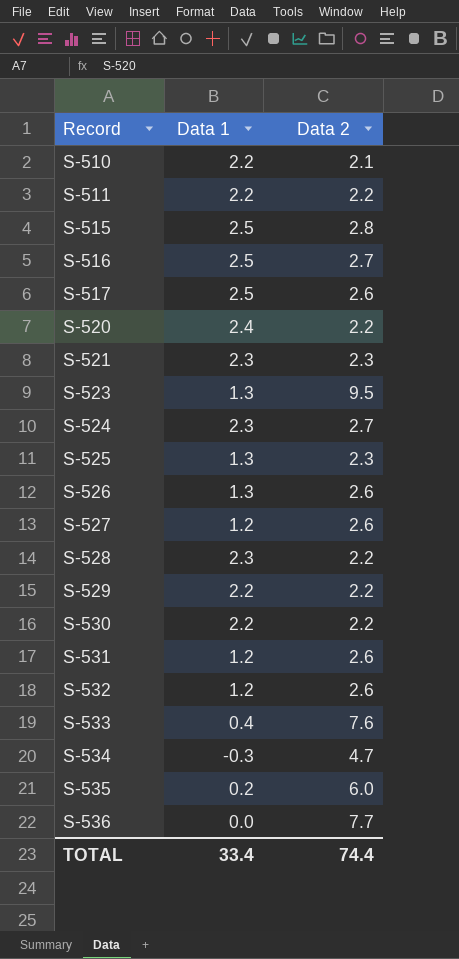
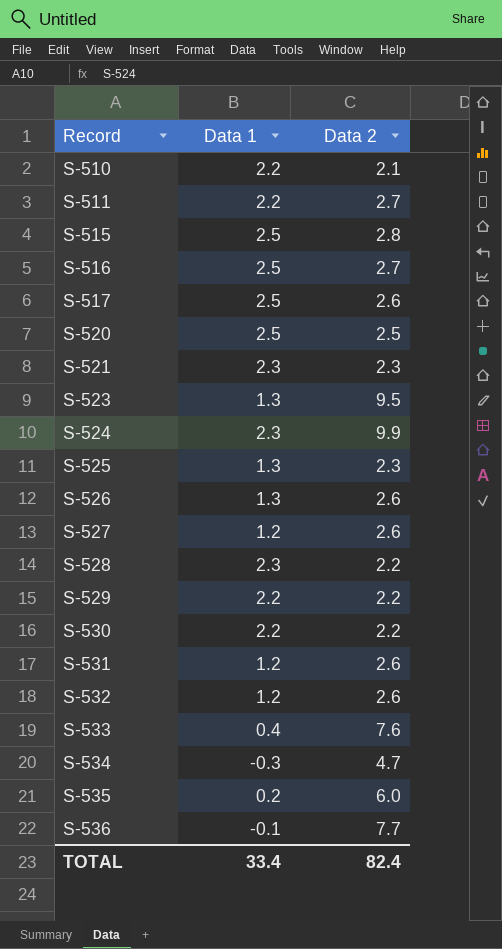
S-511 | Data 2: 2.2 -> 2.7
S-520 | Data 1: 2.4 -> 2.5
S-520 | Data 2: 2.2 -> 2.5
S-524 | Data 2: 2.7 -> 9.9
S-536 | Data 1: 0.0 -> -0.1
TOTAL | Data 2: 74.4 -> 82.4

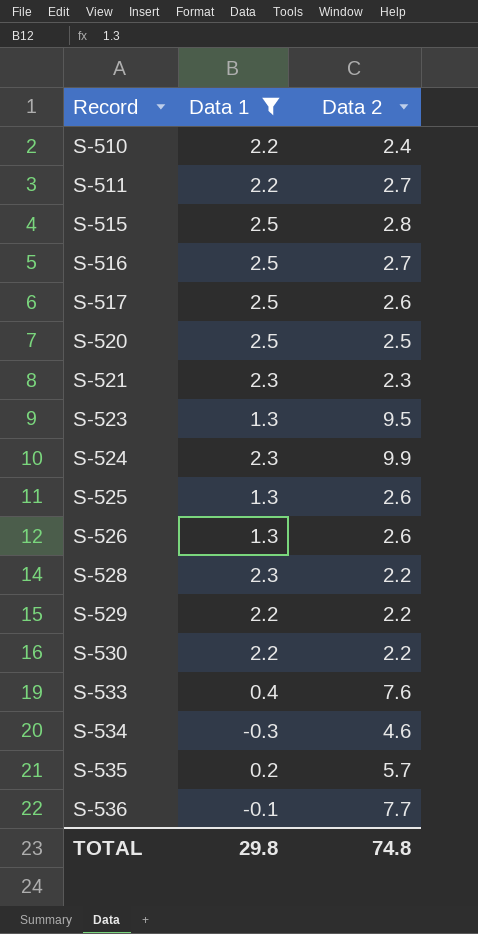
filter: none -> Data 1 != 1.2
S-510 | Data 2: 2.1 -> 2.4
S-525 | Data 2: 2.3 -> 2.6
S-534 | Data 2: 4.7 -> 4.6
S-535 | Data 2: 6.0 -> 5.7
TOTAL | Data 1: 33.4 -> 29.8
TOTAL | Data 2: 82.4 -> 74.8

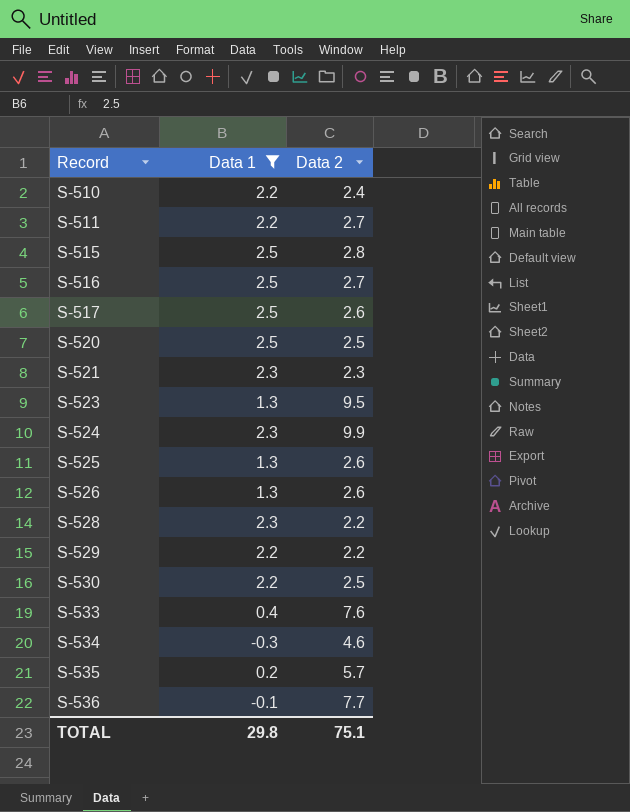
S-530 | Data 2: 2.2 -> 2.5
TOTAL | Data 2: 74.8 -> 75.1

